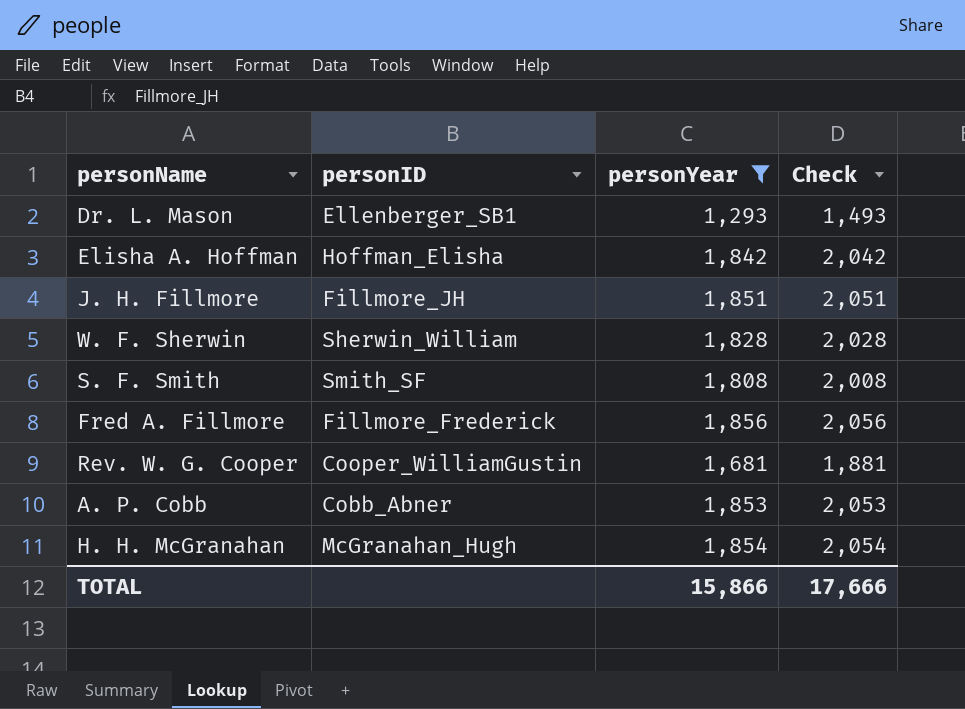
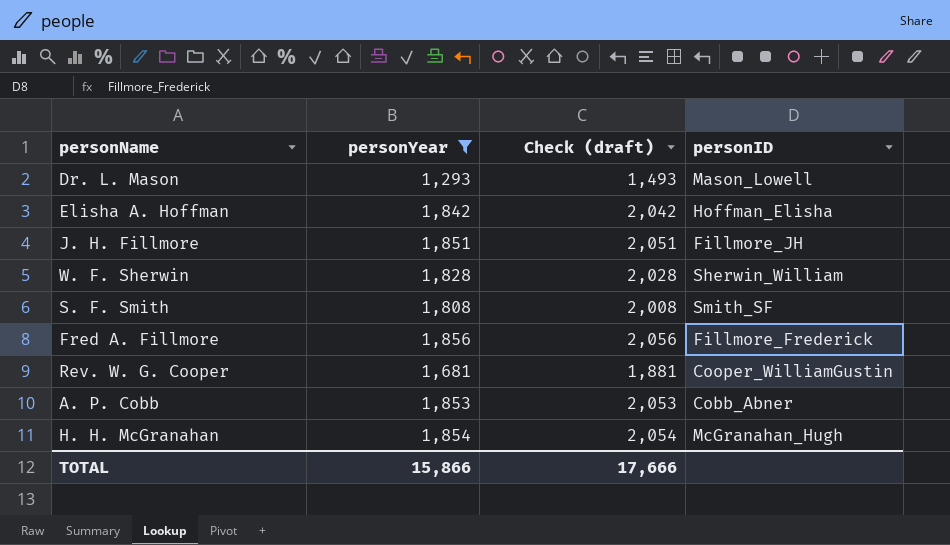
column name: Check -> Check (draft)
column personID | position: 2 -> 4
Dr. L. Mason | personID: Ellenberger_SB1 -> Mason_Lowell

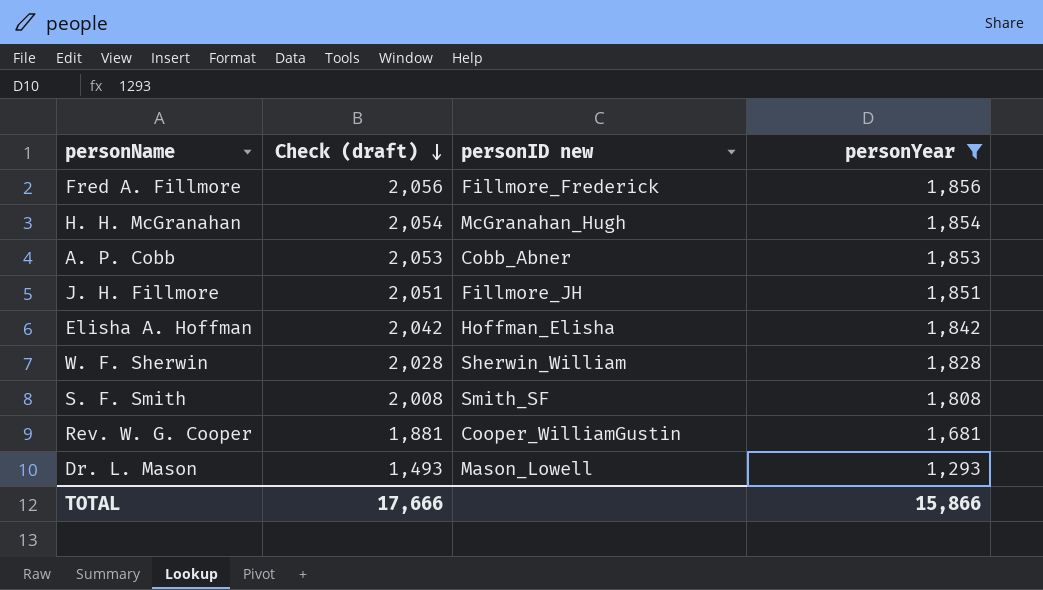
row order: none -> Check (draft) descending
column name: personID -> personID new
column personYear | position: 2 -> 4

